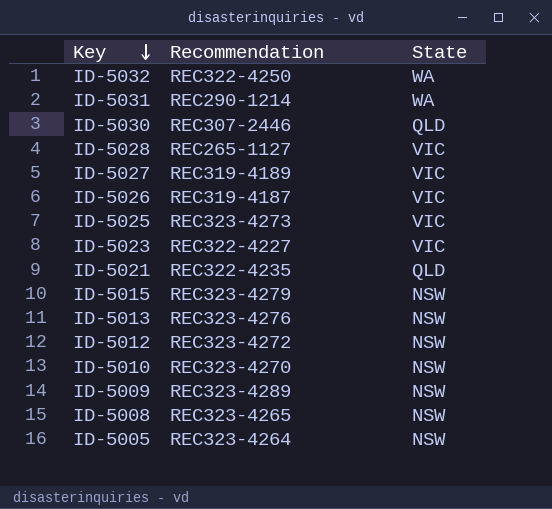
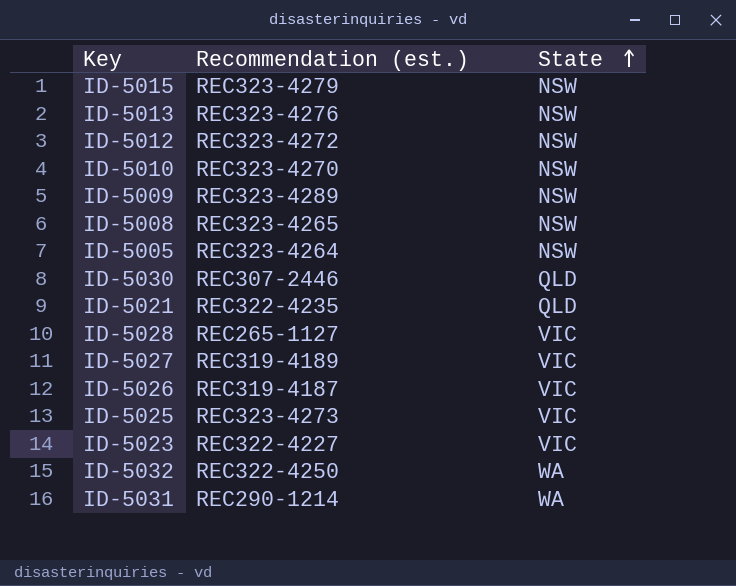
row order: Key descending -> State ascending
column name: Recommendation -> Recommendation (est.)

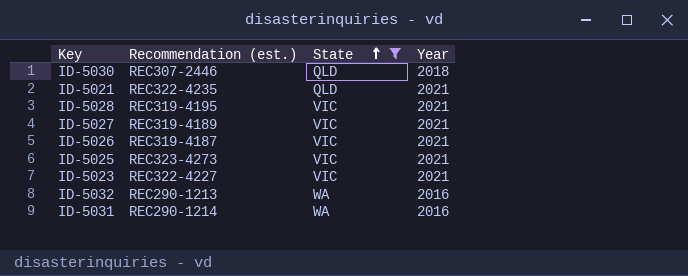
filter: none -> State != NSW
column Year | position: none -> 4
ID-5028 | Recommendation (est.): REC265-1127 -> REC319-4195
ID-5032 | Recommendation (est.): REC322-4250 -> REC290-1213

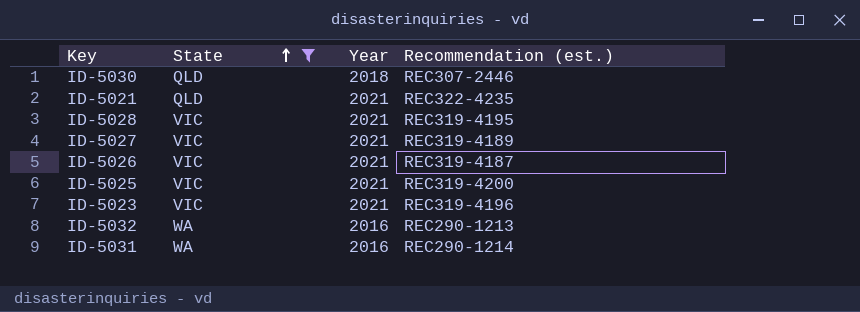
column Recommendation (est.) | position: 2 -> 4
ID-5025 | Recommendation (est.): REC323-4273 -> REC319-4200
ID-5023 | Recommendation (est.): REC322-4227 -> REC319-4196

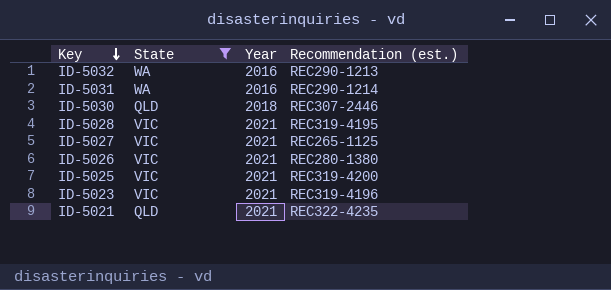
row order: State ascending -> Key descending
ID-5027 | Recommendation (est.): REC319-4189 -> REC265-1125
ID-5026 | Recommendation (est.): REC319-4187 -> REC280-1380

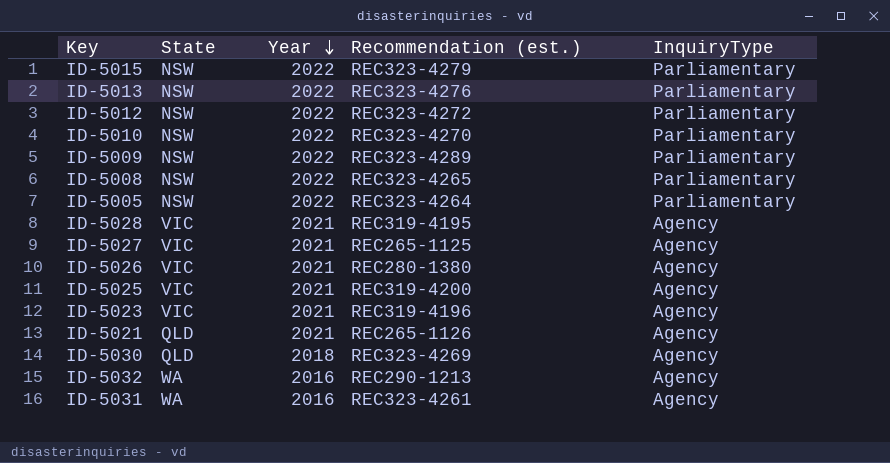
filter: State != NSW -> none
row order: Key descending -> Year descending
column InquiryType | position: none -> 5
ID-5021 | Recommendation (est.): REC322-4235 -> REC265-1126
ID-5030 | Recommendation (est.): REC307-2446 -> REC323-4269
ID-5031 | Recommendation (est.): REC290-1214 -> REC323-4261

